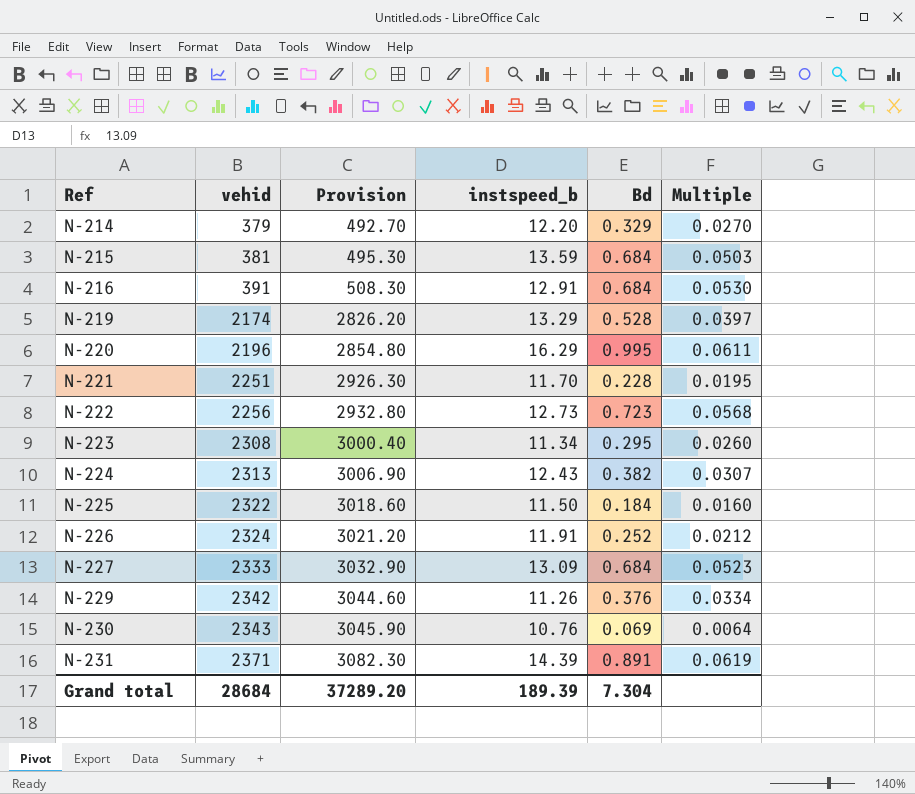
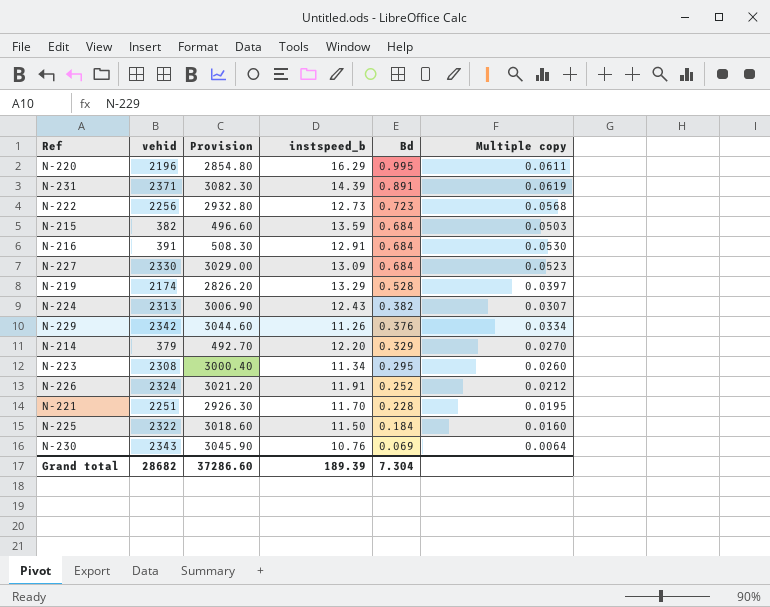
row order: Ref ascending -> Bd descending
column name: Multiple -> Multiple copy
N-215 | vehid: 381 -> 382
N-215 | Provision: 495.30 -> 496.60
N-227 | vehid: 2333 -> 2330
N-227 | Provision: 3032.90 -> 3029.00
Grand total | vehid: 28684 -> 28682
Grand total | Provision: 37289.20 -> 37286.60

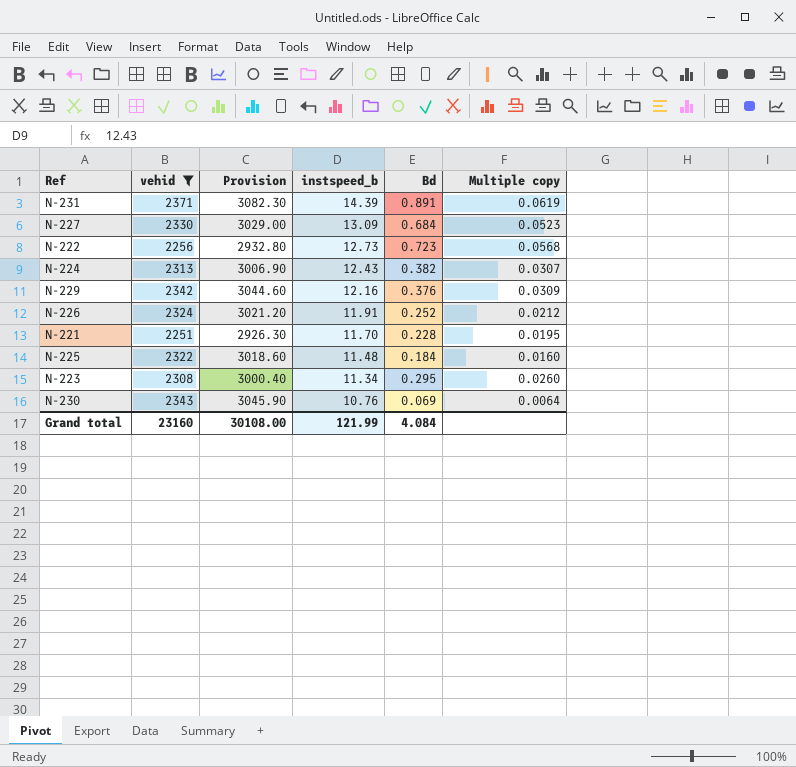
filter: none -> vehid >= 2251
row order: Bd descending -> instspeed_b descending
N-229 | instspeed_b: 11.26 -> 12.16
N-229 | Multiple copy: 0.0334 -> 0.0309
N-225 | instspeed_b: 11.50 -> 11.48
Grand total | vehid: 28682 -> 23160
Grand total | Provision: 37286.60 -> 30108.00
Grand total | instspeed_b: 189.39 -> 121.99
Grand total | Bd: 7.304 -> 4.084

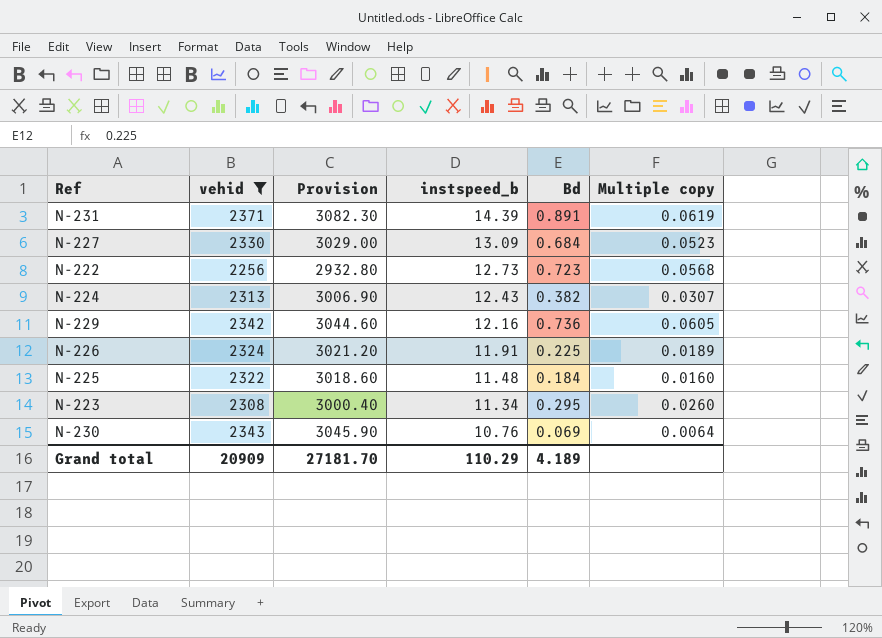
row N-221: 2251 | 2926.30 | 11.70 | 0.228 | 0.0195 -> none
N-229 | Bd: 0.376 -> 0.736
N-229 | Multiple copy: 0.0309 -> 0.0605
N-226 | Bd: 0.252 -> 0.225
N-226 | Multiple copy: 0.0212 -> 0.0189
Grand total | vehid: 23160 -> 20909
Grand total | Provision: 30108.00 -> 27181.70
Grand total | instspeed_b: 121.99 -> 110.29
Grand total | Bd: 4.084 -> 4.189

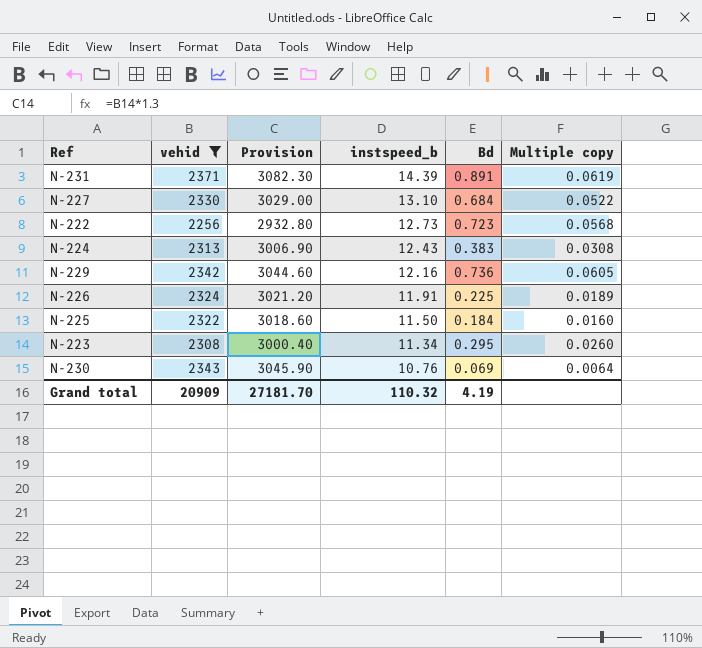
N-227 | instspeed_b: 13.09 -> 13.10
N-227 | Multiple copy: 0.0523 -> 0.0522
N-224 | Bd: 0.382 -> 0.383
N-224 | Multiple copy: 0.0307 -> 0.0308
N-225 | instspeed_b: 11.48 -> 11.50
Grand total | instspeed_b: 110.29 -> 110.32
Grand total | Bd: 4.189 -> 4.19

